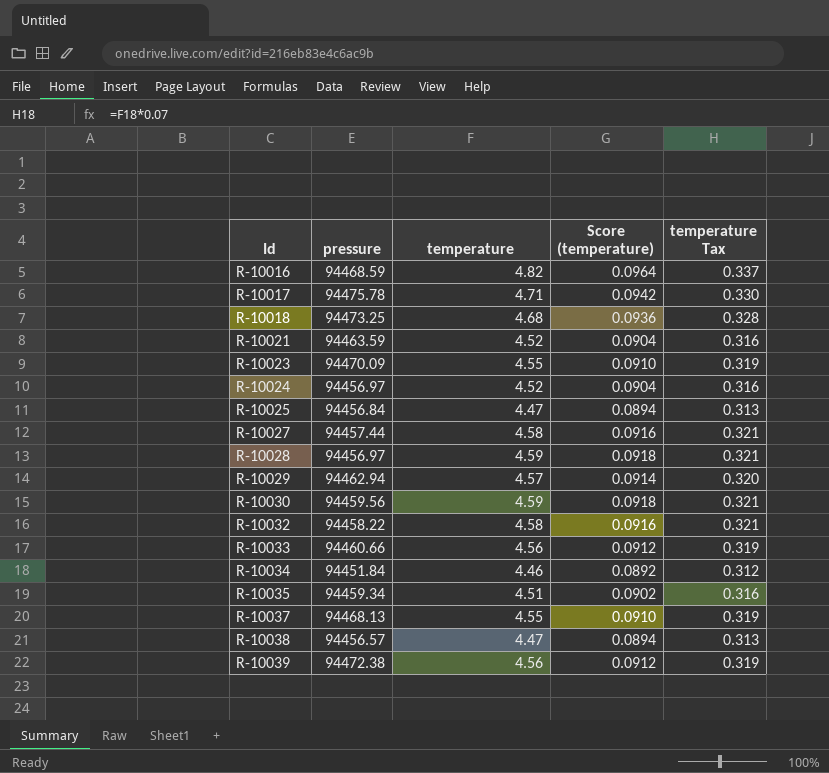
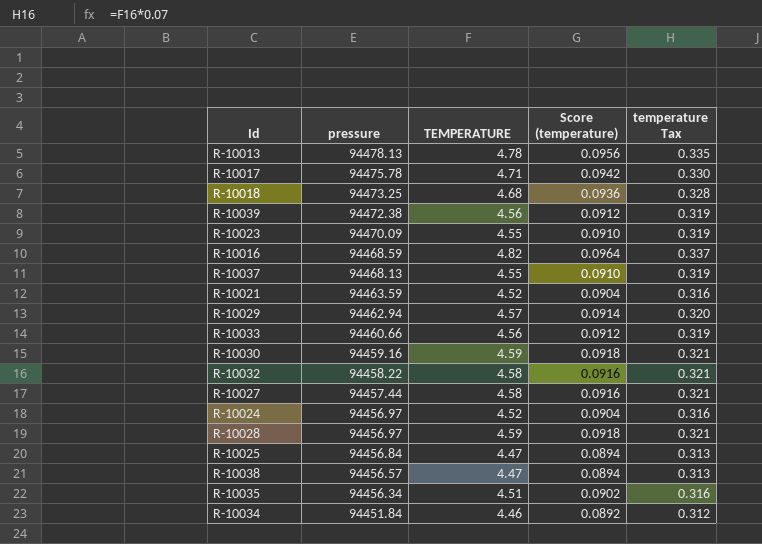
row order: Id ascending -> pressure descending
column name: temperature -> TEMPERATURE
row R-10013: none -> 94478.13 | 4.78 | 0.0956 | 0.335
R-10030 | pressure: 94459.56 -> 94459.16
R-10035 | pressure: 94459.34 -> 94456.34

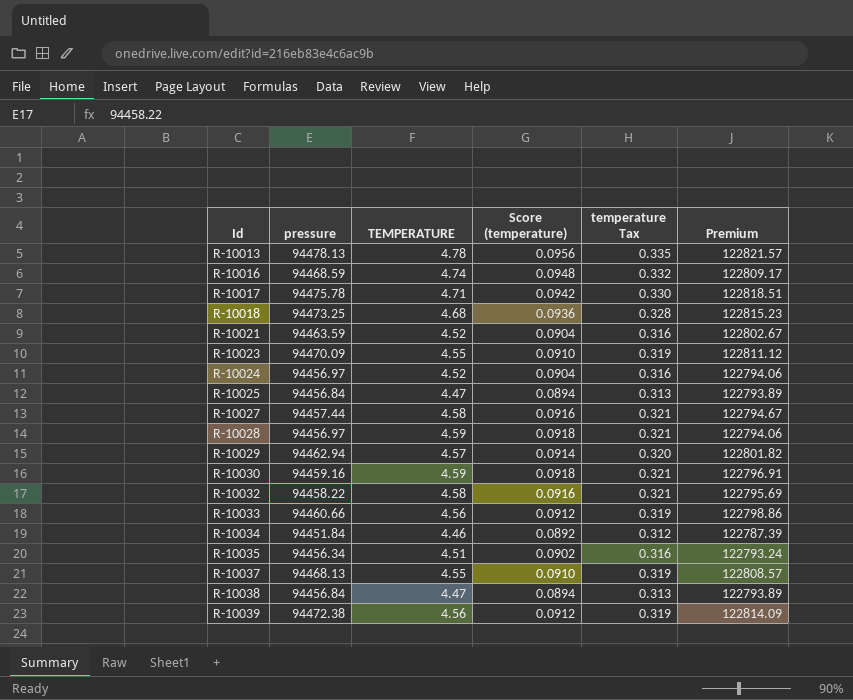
row order: pressure descending -> Id ascending
column Premium | formula: none -> [pressure] * 1.3
R-10016 | TEMPERATURE: 4.82 -> 4.74
R-10016 | Score (temperature): 0.0964 -> 0.0948
R-10016 | temperature Tax: 0.337 -> 0.332
R-10038 | pressure: 94456.57 -> 94456.84

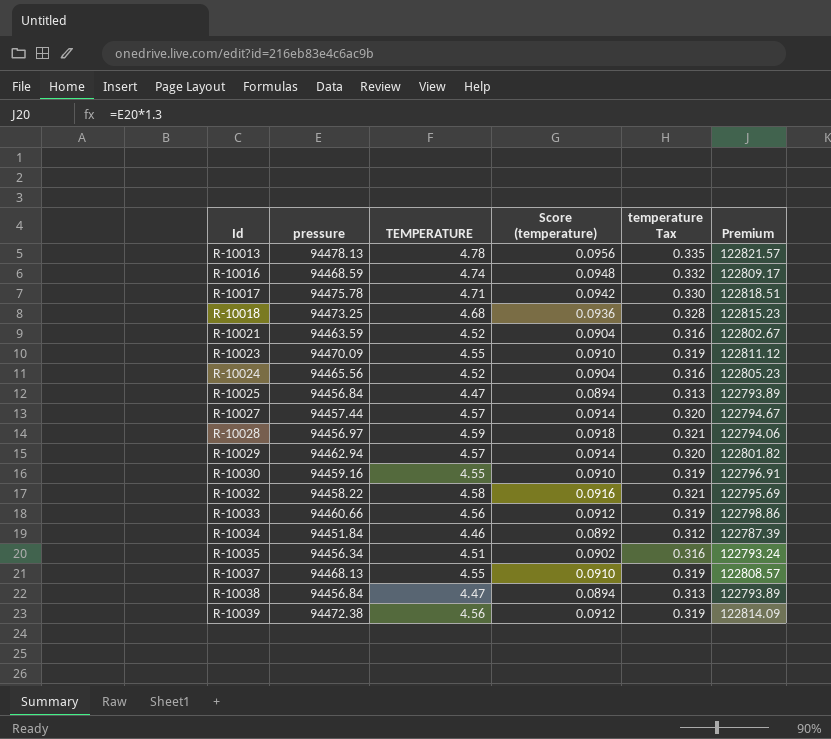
R-10024 | pressure: 94456.97 -> 94465.56
R-10024 | Premium: 122794.06 -> 122805.23
R-10027 | TEMPERATURE: 4.58 -> 4.57
R-10027 | Score (temperature): 0.0916 -> 0.0914
R-10027 | temperature Tax: 0.321 -> 0.320
R-10030 | TEMPERATURE: 4.59 -> 4.55
R-10030 | Score (temperature): 0.0918 -> 0.0910
R-10030 | temperature Tax: 0.321 -> 0.319

